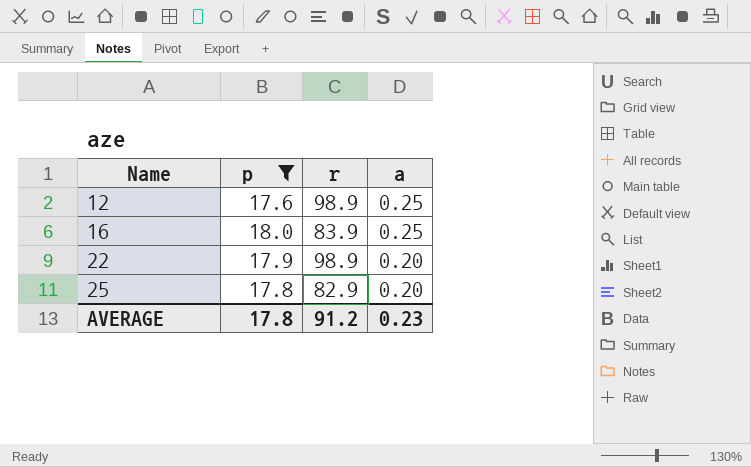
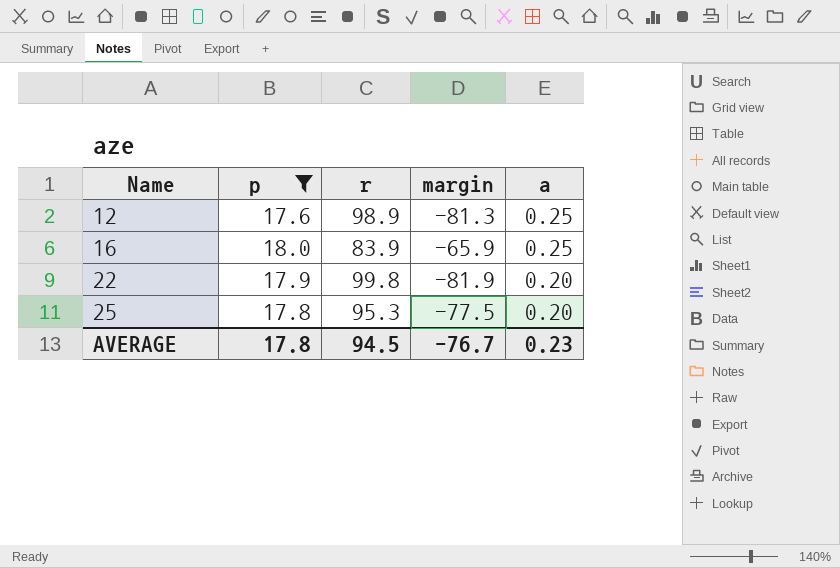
column margin | formula: none -> [p] - [r]
22 | r: 98.9 -> 99.8
25 | r: 82.9 -> 95.3
AVERAGE | r: 91.2 -> 94.5

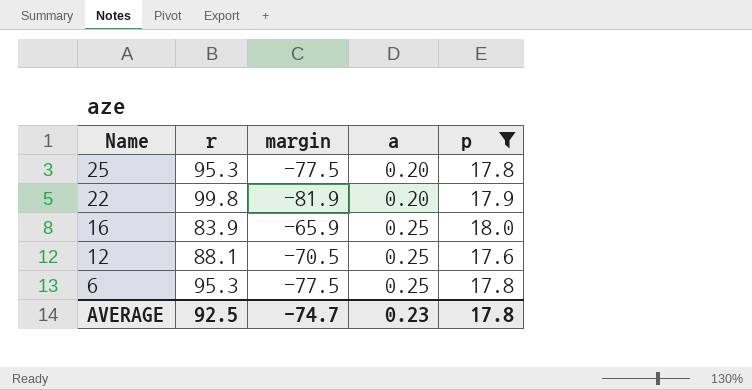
row order: Name ascending -> Name descending
column p | position: 2 -> 5
12 | r: 98.9 -> 88.1
12 | margin: -81.3 -> -70.5
row 6: none -> 95.3 | -77.5 | 0.25 | 17.8
AVERAGE | r: 94.5 -> 92.5
AVERAGE | margin: -76.7 -> -74.7

